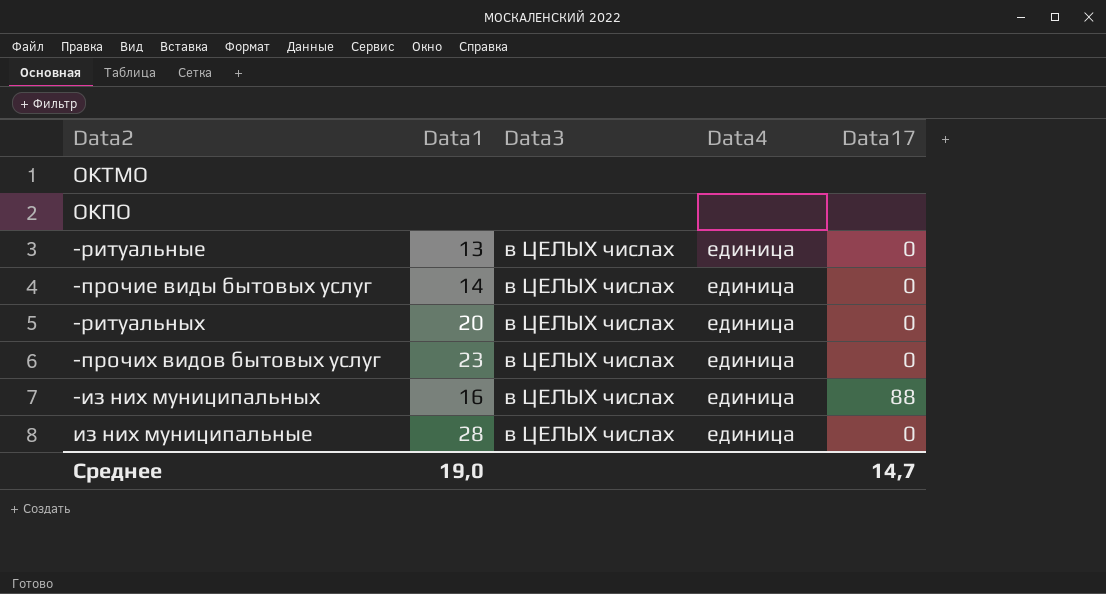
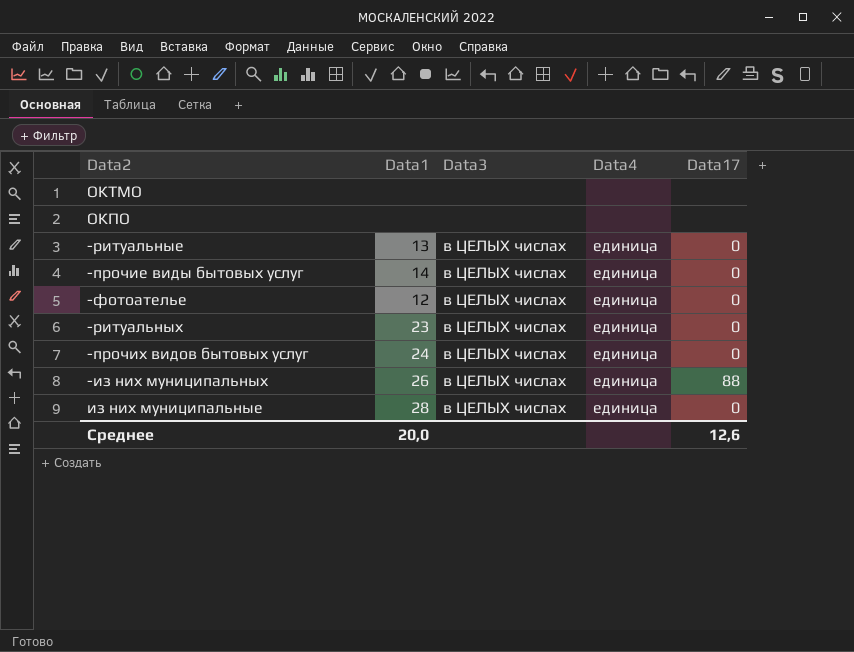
row -фотоателье: none -> 12 | в ЦЕЛЫХ числах | единица | 0
-ритуальных | Data1: 20 -> 23
-прочих видов бытовых услуг | Data1: 23 -> 24
-из них муниципальных | Data1: 16 -> 26
Среднее | Data1: 19,0 -> 20,0
Среднее | Data17: 14,7 -> 12,6

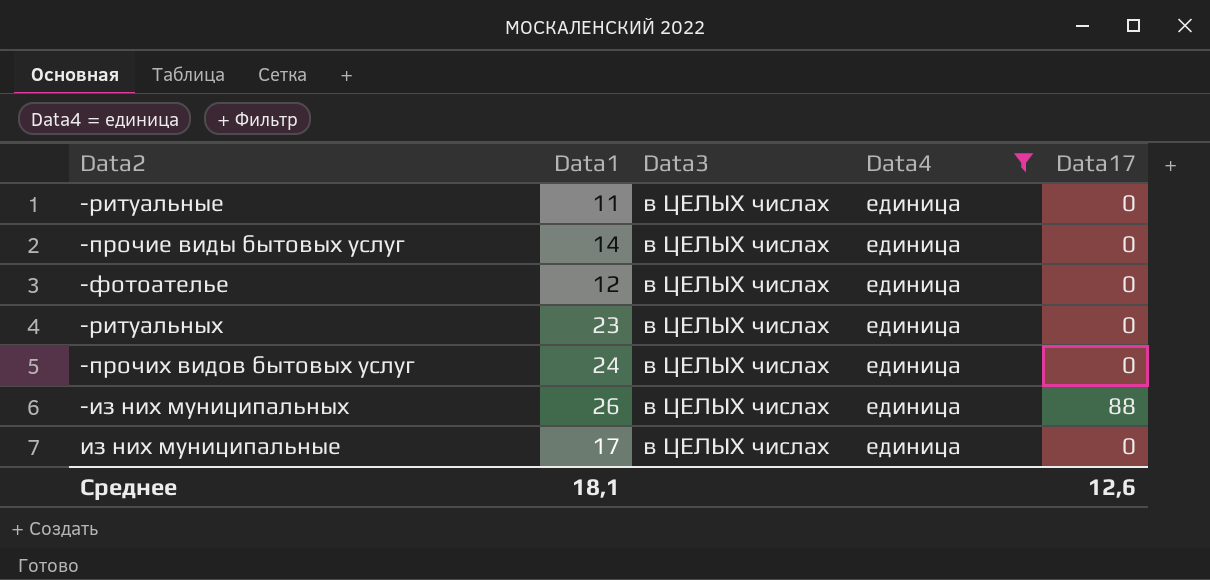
filter: none -> Data4 = единица
-ритуальные | Data1: 13 -> 11
из них муниципальные | Data1: 28 -> 17
Среднее | Data1: 20,0 -> 18,1

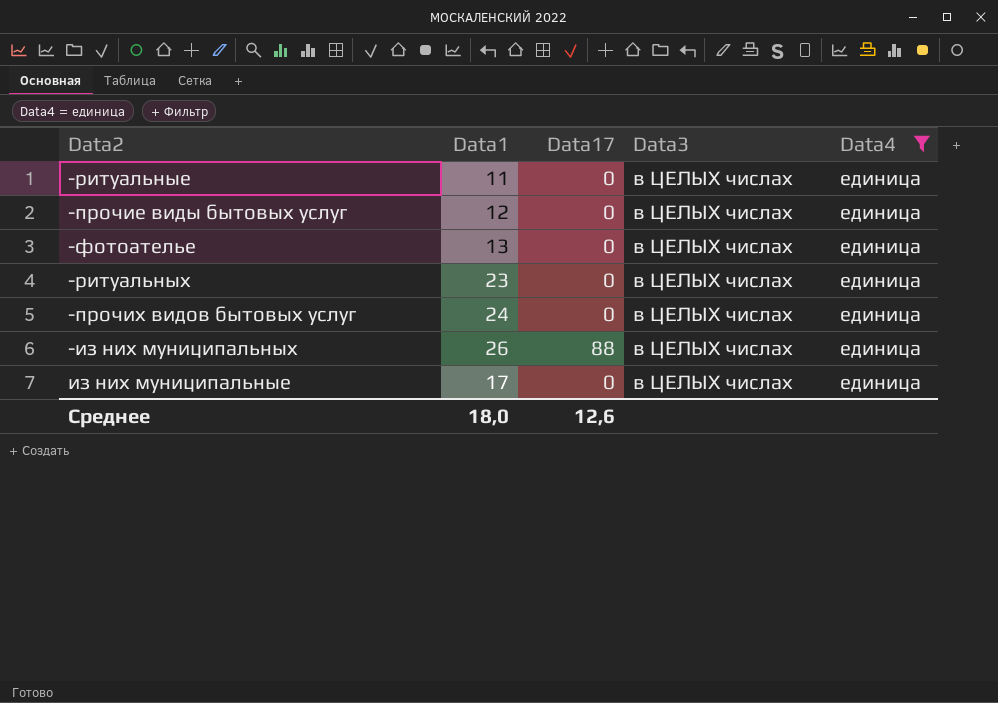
column Data17 | position: 5 -> 3
-прочие виды бытовых услуг | Data1: 14 -> 12
-фотоателье | Data1: 12 -> 13
Среднее | Data1: 18,1 -> 18,0

